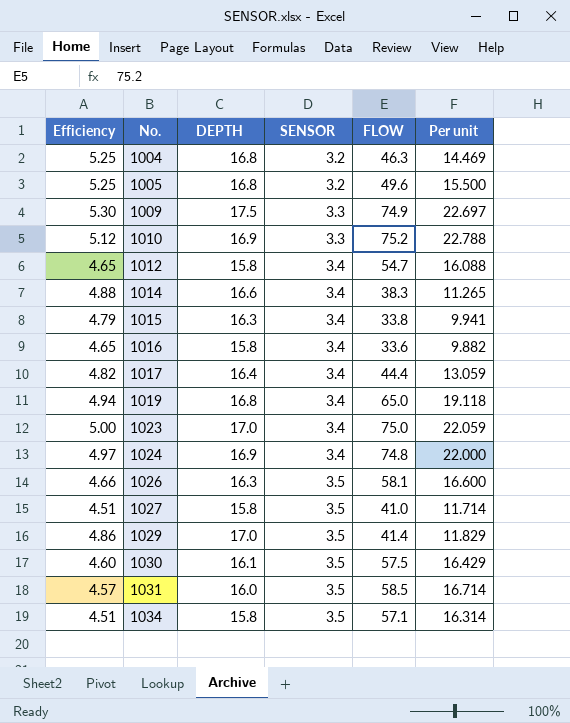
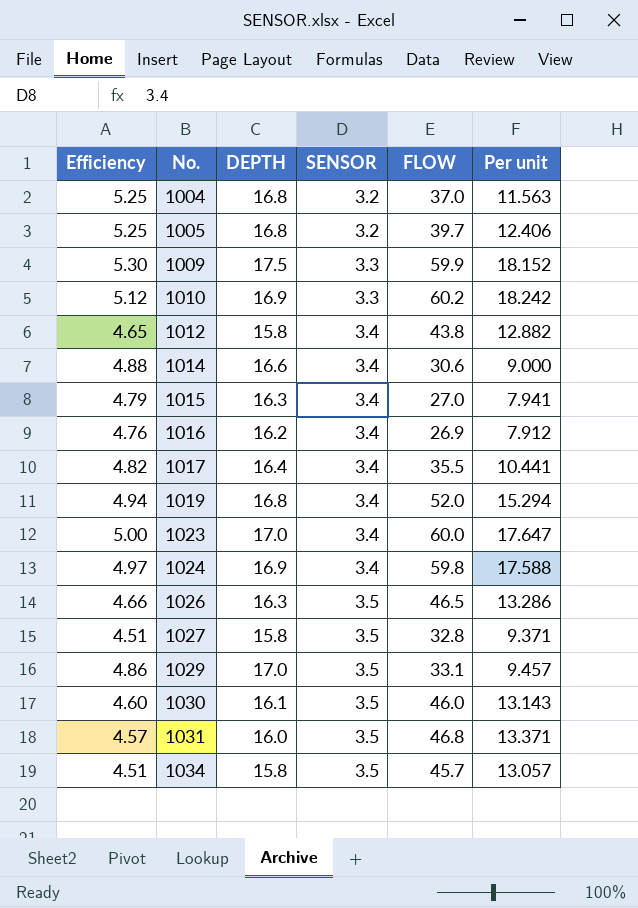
1004 | FLOW: 46.3 -> 37.0
1004 | Per unit: 14.469 -> 11.563
1005 | FLOW: 49.6 -> 39.7
1005 | Per unit: 15.500 -> 12.406
1009 | FLOW: 74.9 -> 59.9
1009 | Per unit: 22.697 -> 18.152
1010 | FLOW: 75.2 -> 60.2
1010 | Per unit: 22.788 -> 18.242
1012 | FLOW: 54.7 -> 43.8
1012 | Per unit: 16.088 -> 12.882
1014 | FLOW: 38.3 -> 30.6
1014 | Per unit: 11.265 -> 9.000
1015 | FLOW: 33.8 -> 27.0
1015 | Per unit: 9.941 -> 7.941
1016 | Efficiency: 4.65 -> 4.76
1016 | DEPTH: 15.8 -> 16.2
1016 | FLOW: 33.6 -> 26.9
1016 | Per unit: 9.882 -> 7.912
1017 | FLOW: 44.4 -> 35.5
1017 | Per unit: 13.059 -> 10.441
1019 | FLOW: 65.0 -> 52.0
1019 | Per unit: 19.118 -> 15.294
1023 | FLOW: 75.0 -> 60.0
1023 | Per unit: 22.059 -> 17.647
1024 | FLOW: 74.8 -> 59.8
1024 | Per unit: 22.000 -> 17.588
1026 | FLOW: 58.1 -> 46.5
1026 | Per unit: 16.600 -> 13.286
1027 | FLOW: 41.0 -> 32.8
1027 | Per unit: 11.714 -> 9.371
1029 | FLOW: 41.4 -> 33.1
1029 | Per unit: 11.829 -> 9.457
1030 | FLOW: 57.5 -> 46.0
1030 | Per unit: 16.429 -> 13.143
1031 | FLOW: 58.5 -> 46.8
1031 | Per unit: 16.714 -> 13.371
1034 | FLOW: 57.1 -> 45.7
1034 | Per unit: 16.314 -> 13.057

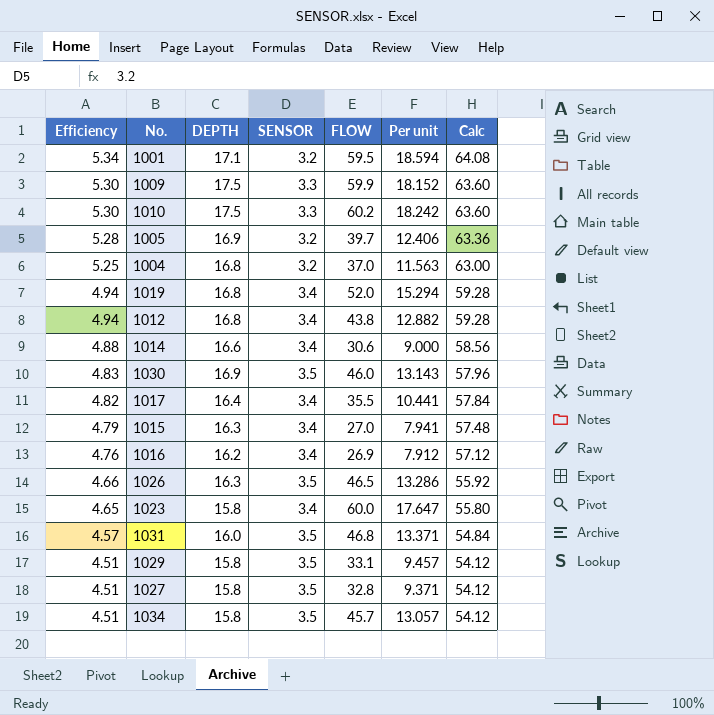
row order: No. ascending -> Efficiency descending
column Calc | formula: none -> [Efficiency] * 12
row 1024: 4.97 | 16.9 | 3.4 | 59.8 | 17.588 -> none
row 1001: none -> 5.34 | 17.1 | 3.2 | 59.5 | 18.594 | 64.08
1010 | Efficiency: 5.12 -> 5.30
1010 | DEPTH: 16.9 -> 17.5
1005 | Efficiency: 5.25 -> 5.28
1005 | DEPTH: 16.8 -> 16.9
1012 | Efficiency: 4.65 -> 4.94
1012 | DEPTH: 15.8 -> 16.8
1030 | Efficiency: 4.60 -> 4.83
1030 | DEPTH: 16.1 -> 16.9
1023 | Efficiency: 5.00 -> 4.65
1023 | DEPTH: 17.0 -> 15.8
1029 | Efficiency: 4.86 -> 4.51
1029 | DEPTH: 17.0 -> 15.8

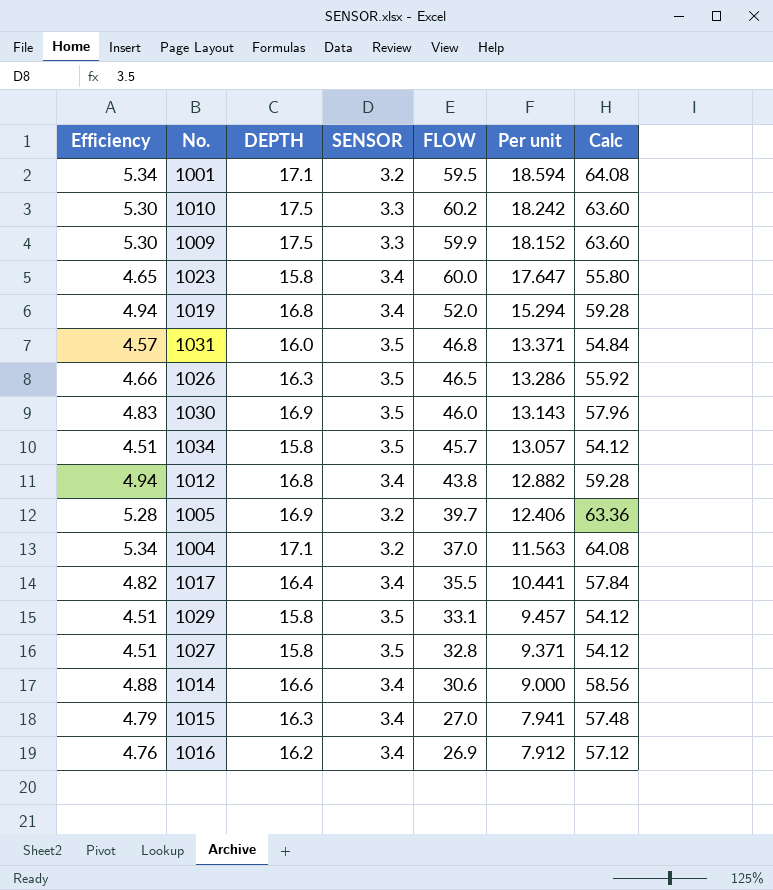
row order: Efficiency descending -> Per unit descending
1004 | Efficiency: 5.25 -> 5.34
1004 | DEPTH: 16.8 -> 17.1
1004 | Calc: 63.00 -> 64.08

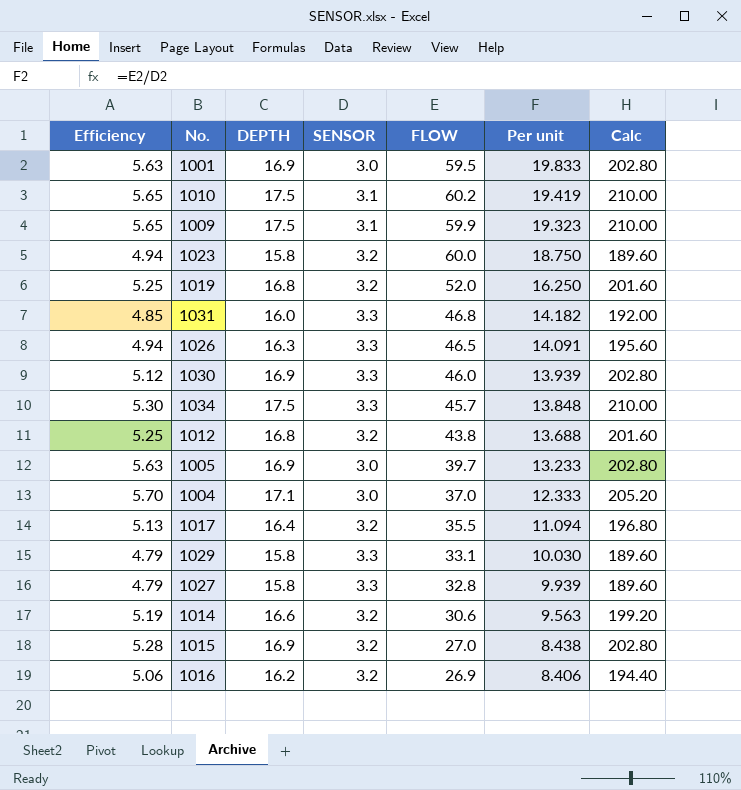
column Calc | formula: [Efficiency] * 12 -> [DEPTH] * 12
1001 | Efficiency: 5.34 -> 5.63
1001 | DEPTH: 17.1 -> 16.9
1001 | SENSOR: 3.2 -> 3.0
1001 | Per unit: 18.594 -> 19.833
1010 | Efficiency: 5.30 -> 5.65
1010 | SENSOR: 3.3 -> 3.1
1010 | Per unit: 18.242 -> 19.419
1009 | Efficiency: 5.30 -> 5.65
1009 | SENSOR: 3.3 -> 3.1
1009 | Per unit: 18.152 -> 19.323
1023 | Efficiency: 4.65 -> 4.94
1023 | SENSOR: 3.4 -> 3.2
1023 | Per unit: 17.647 -> 18.750
1019 | Efficiency: 4.94 -> 5.25
1019 | SENSOR: 3.4 -> 3.2
1019 | Per unit: 15.294 -> 16.250
1031 | Efficiency: 4.57 -> 4.85
1031 | SENSOR: 3.5 -> 3.3
1031 | Per unit: 13.371 -> 14.182
1026 | Efficiency: 4.66 -> 4.94
1026 | SENSOR: 3.5 -> 3.3
1026 | Per unit: 13.286 -> 14.091
1030 | Efficiency: 4.83 -> 5.12
1030 | SENSOR: 3.5 -> 3.3
1030 | Per unit: 13.143 -> 13.939
1034 | Efficiency: 4.51 -> 5.30
1034 | DEPTH: 15.8 -> 17.5
1034 | SENSOR: 3.5 -> 3.3
1034 | Per unit: 13.057 -> 13.848
1012 | Efficiency: 4.94 -> 5.25
1012 | SENSOR: 3.4 -> 3.2
1012 | Per unit: 12.882 -> 13.688
1005 | Efficiency: 5.28 -> 5.63
1005 | SENSOR: 3.2 -> 3.0
1005 | Per unit: 12.406 -> 13.233
1004 | Efficiency: 5.34 -> 5.70
1004 | SENSOR: 3.2 -> 3.0
1004 | Per unit: 11.563 -> 12.333
1017 | Efficiency: 4.82 -> 5.13
1017 | SENSOR: 3.4 -> 3.2
1017 | Per unit: 10.441 -> 11.094
1029 | Efficiency: 4.51 -> 4.79
1029 | SENSOR: 3.5 -> 3.3
1029 | Per unit: 9.457 -> 10.030
1027 | Efficiency: 4.51 -> 4.79
1027 | SENSOR: 3.5 -> 3.3
1027 | Per unit: 9.371 -> 9.939
1014 | Efficiency: 4.88 -> 5.19
1014 | SENSOR: 3.4 -> 3.2
1014 | Per unit: 9.000 -> 9.563
1015 | Efficiency: 4.79 -> 5.28
1015 | DEPTH: 16.3 -> 16.9
1015 | SENSOR: 3.4 -> 3.2
1015 | Per unit: 7.941 -> 8.438
1016 | Efficiency: 4.76 -> 5.06
1016 | SENSOR: 3.4 -> 3.2
1016 | Per unit: 7.912 -> 8.406

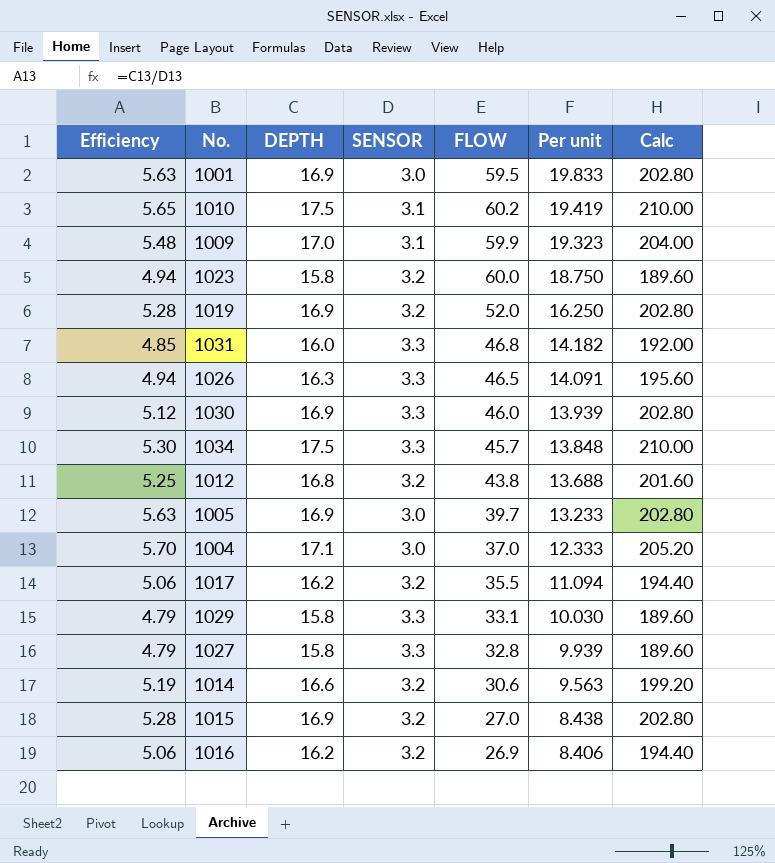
1009 | Efficiency: 5.65 -> 5.48
1009 | DEPTH: 17.5 -> 17.0
1009 | Calc: 210.00 -> 204.00
1019 | Efficiency: 5.25 -> 5.28
1019 | DEPTH: 16.8 -> 16.9
1019 | Calc: 201.60 -> 202.80
1017 | Efficiency: 5.13 -> 5.06
1017 | DEPTH: 16.4 -> 16.2
1017 | Calc: 196.80 -> 194.40

